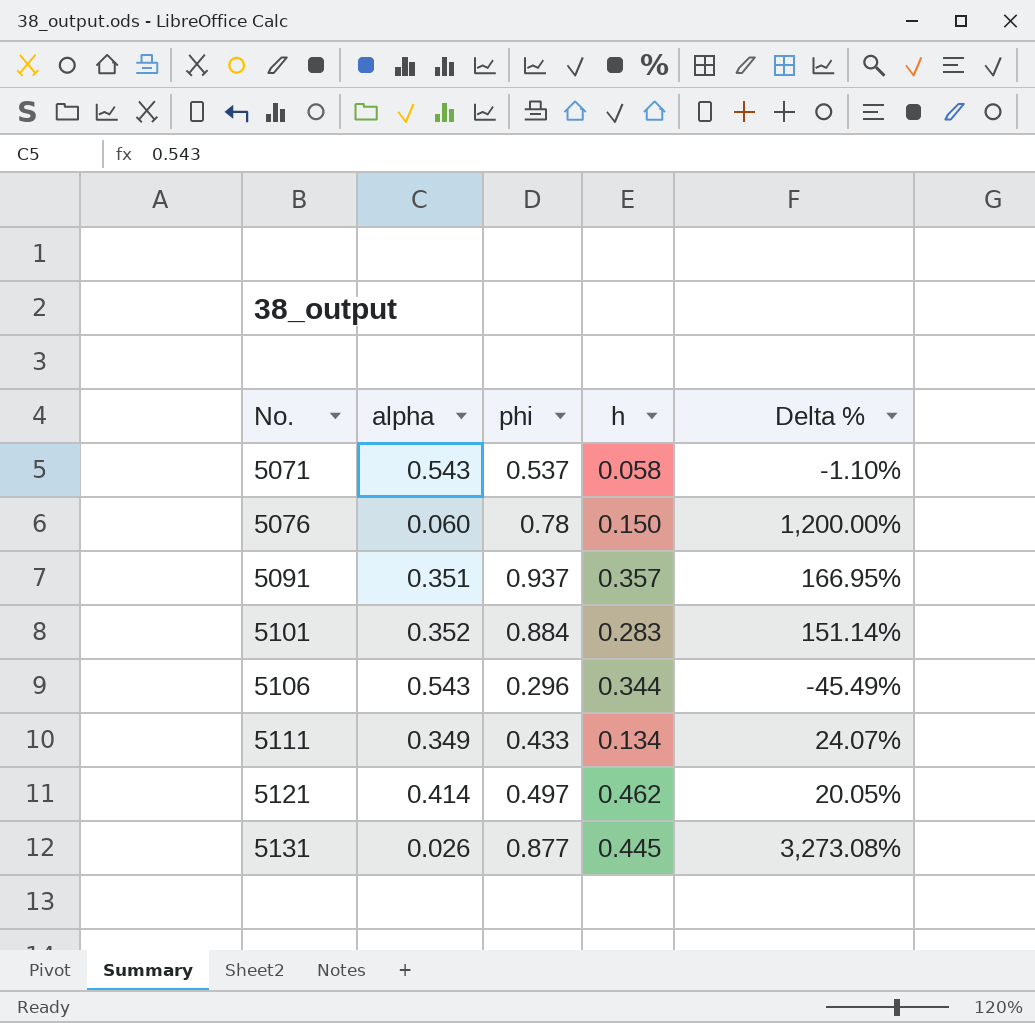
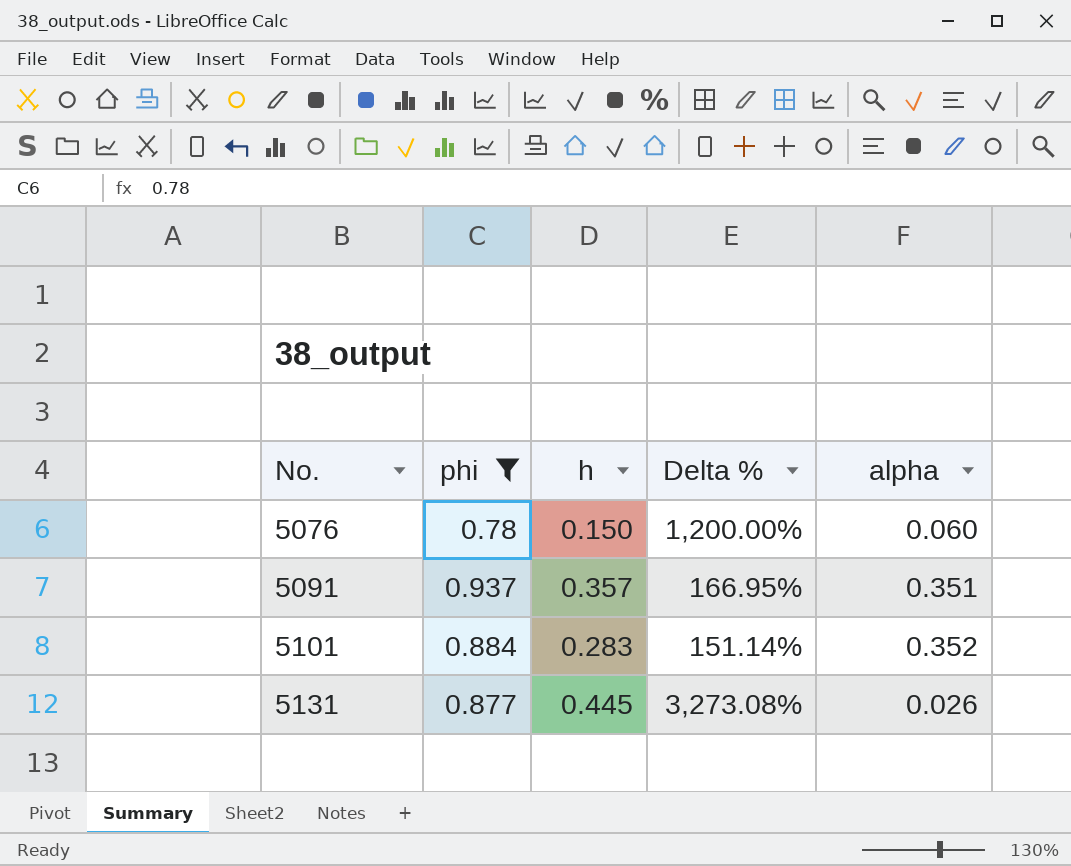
filter: none -> phi >= 0.78
column alpha | position: 2 -> 5

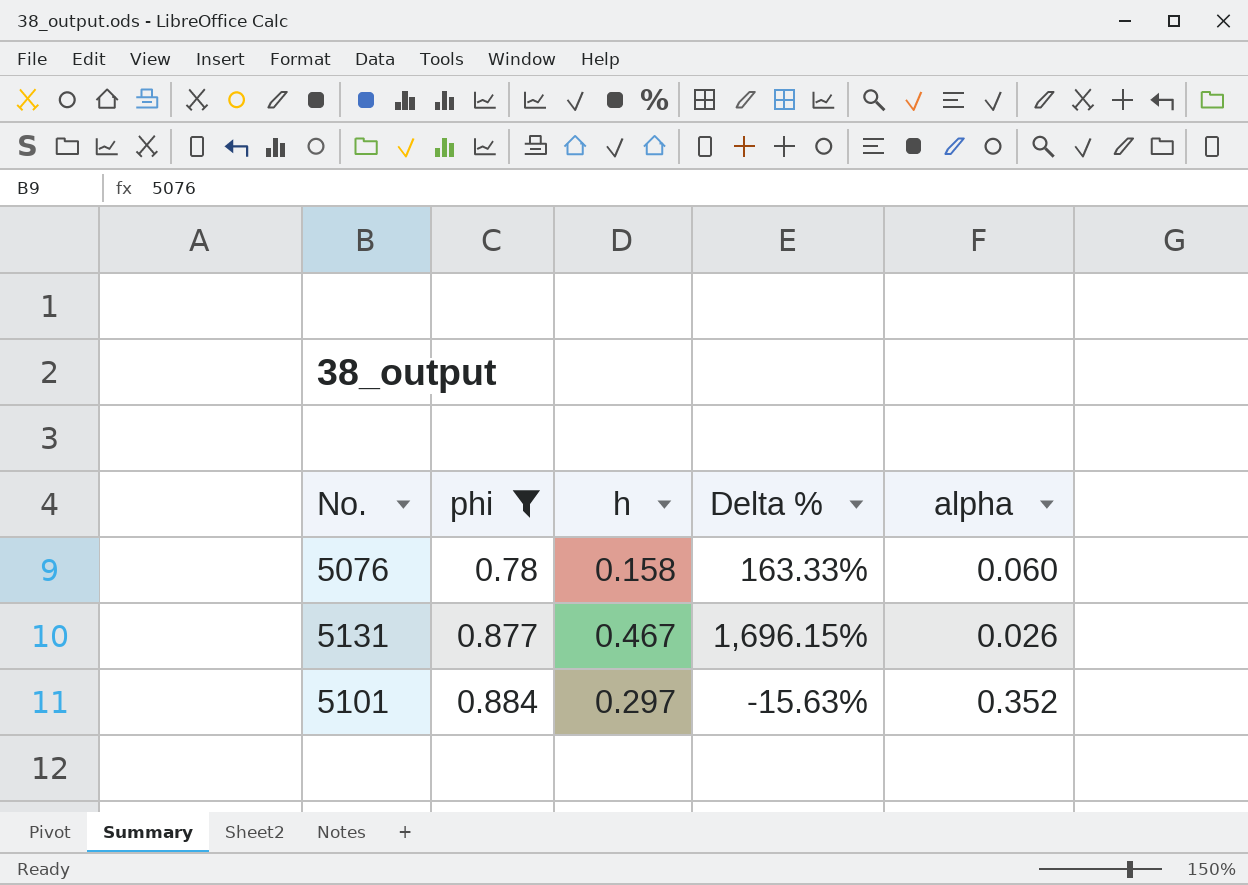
row order: No. ascending -> phi ascending
column Delta % | formula: ([phi] - [alpha]) / [alpha] -> ([h] - [alpha]) / [alpha]
row 5091: 0.937 | 0.357 | 166.95% | 0.351 -> none
5076 | h: 0.150 -> 0.158
5131 | h: 0.445 -> 0.467
5101 | h: 0.283 -> 0.297

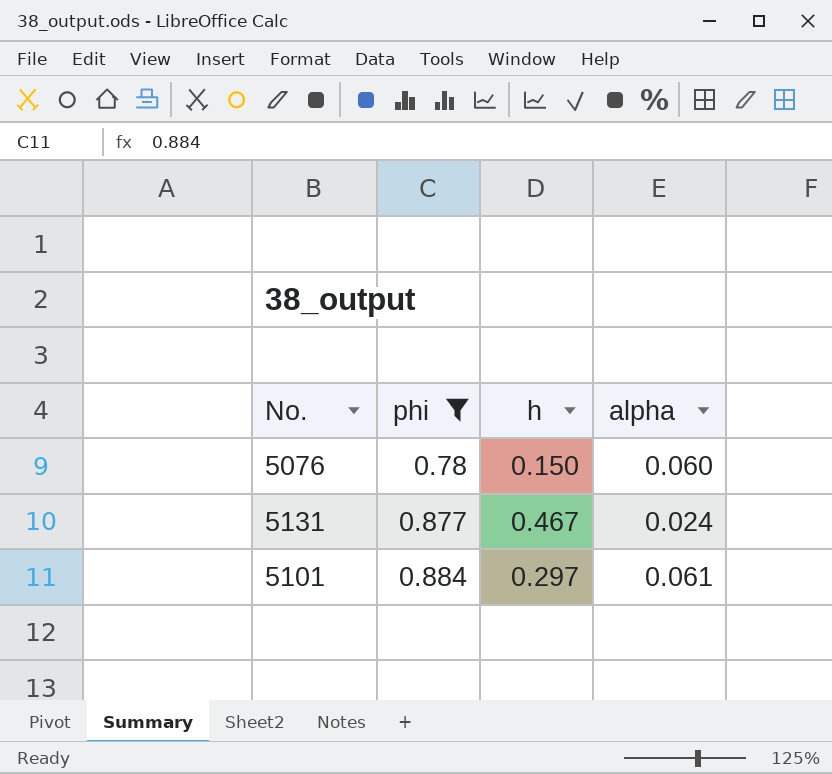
column Delta % | formula: ([h] - [alpha]) / [alpha] -> none
5076 | h: 0.158 -> 0.150
5131 | alpha: 0.026 -> 0.024
5101 | alpha: 0.352 -> 0.061

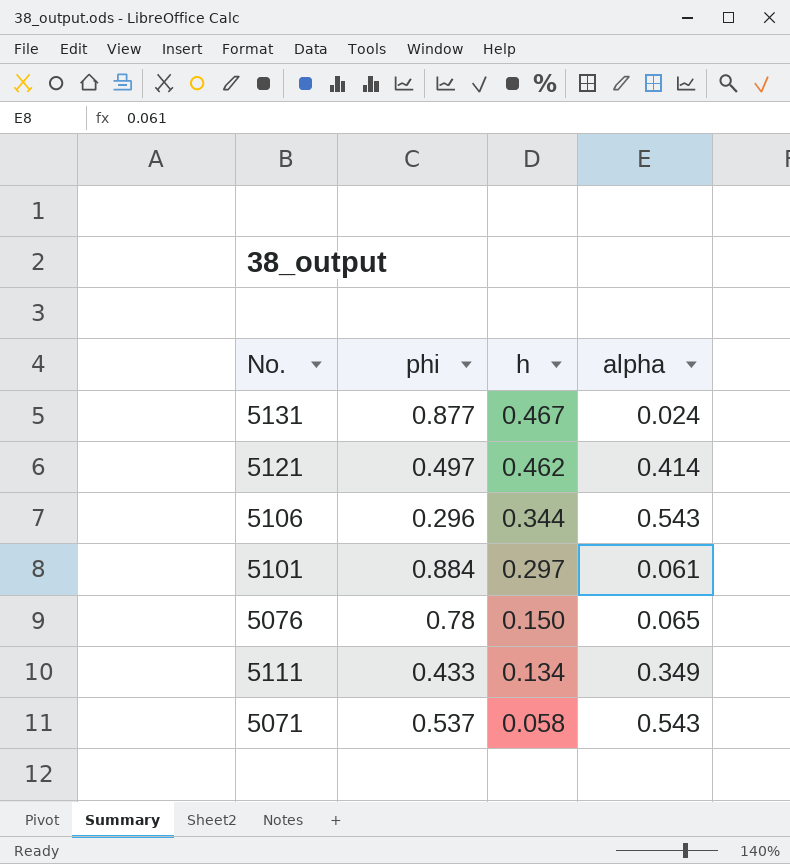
filter: phi >= 0.78 -> none
row order: phi ascending -> h descending
5076 | alpha: 0.060 -> 0.065

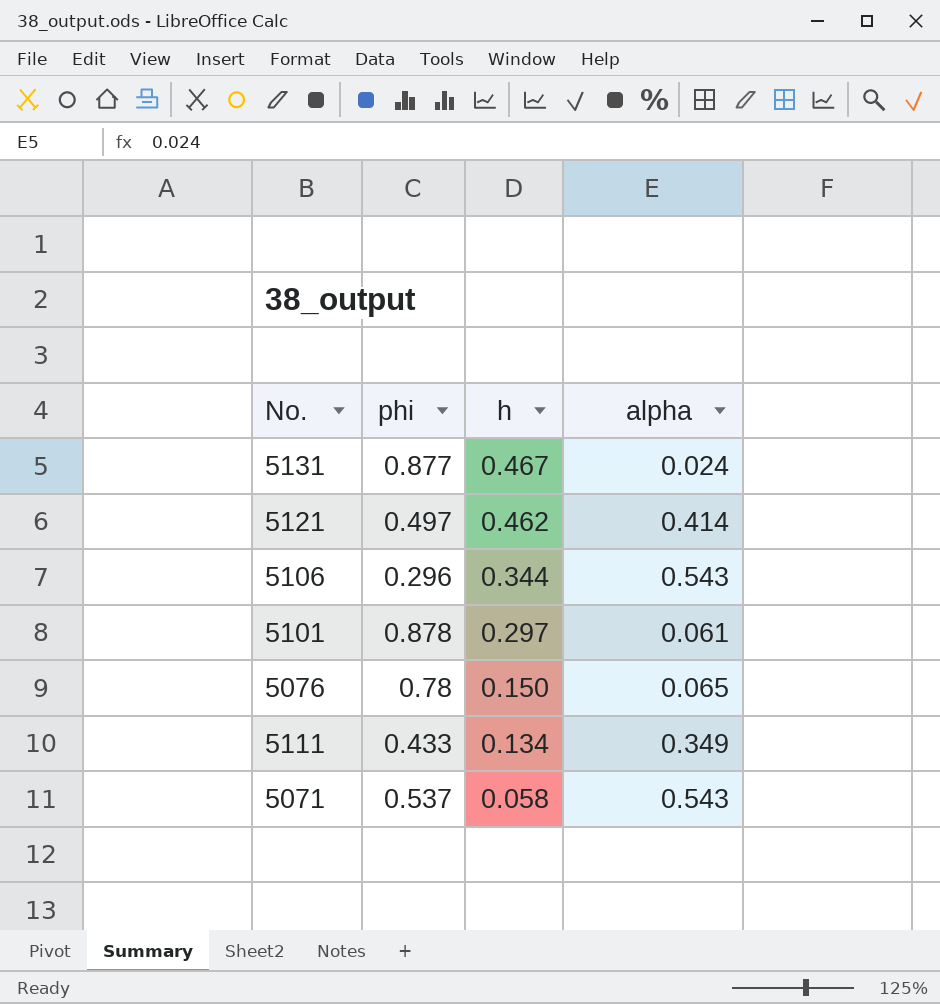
5101 | phi: 0.884 -> 0.878

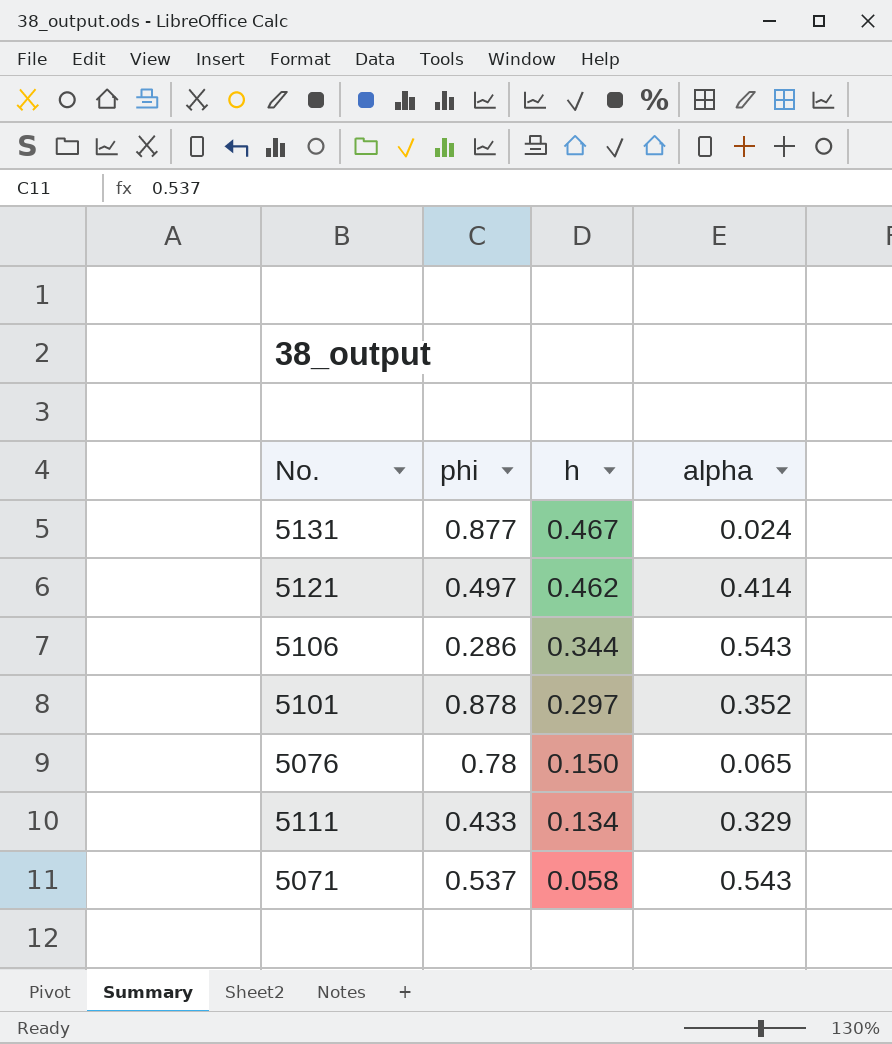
5106 | phi: 0.296 -> 0.286
5101 | alpha: 0.061 -> 0.352
5111 | alpha: 0.349 -> 0.329

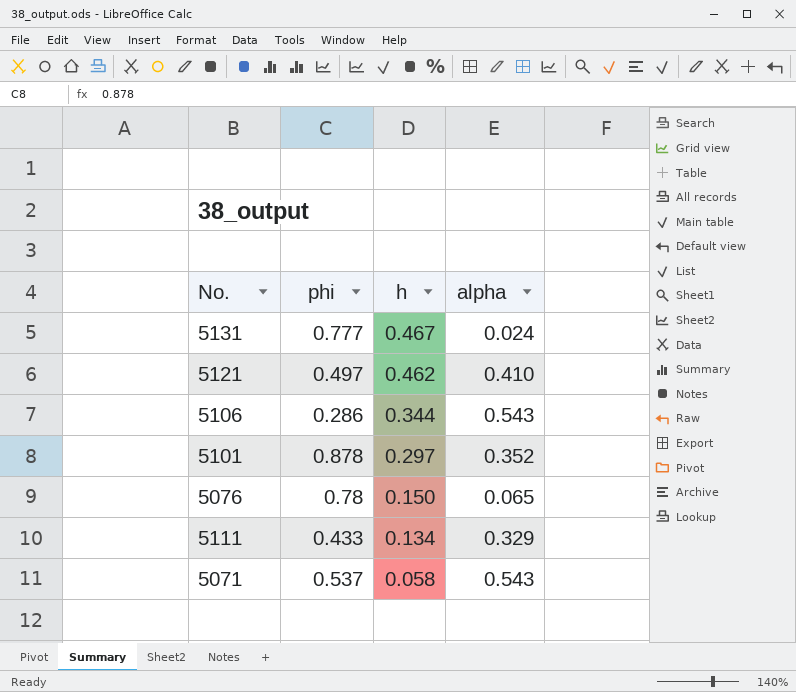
5131 | phi: 0.877 -> 0.777
5121 | alpha: 0.414 -> 0.410

